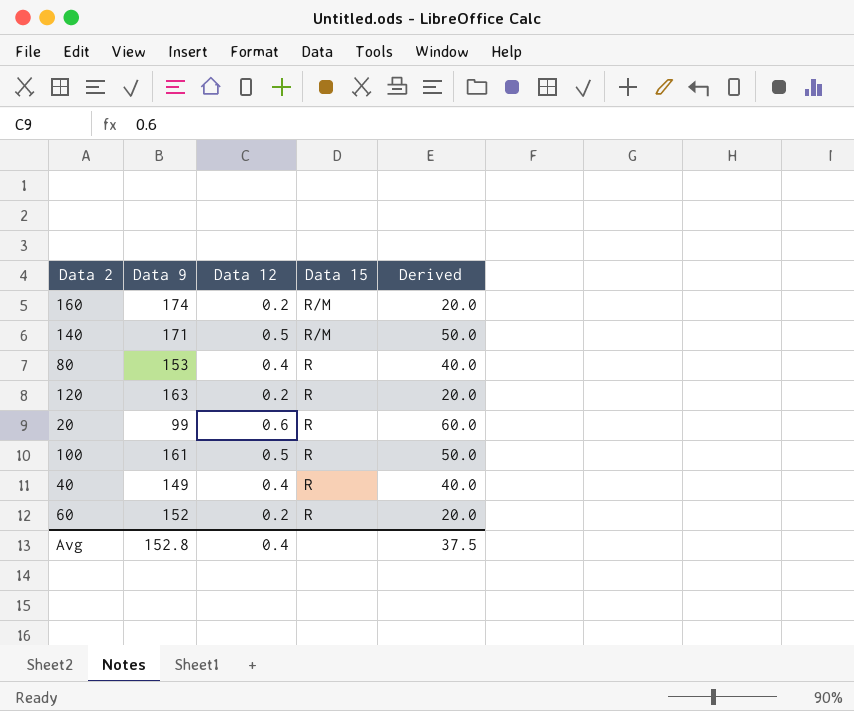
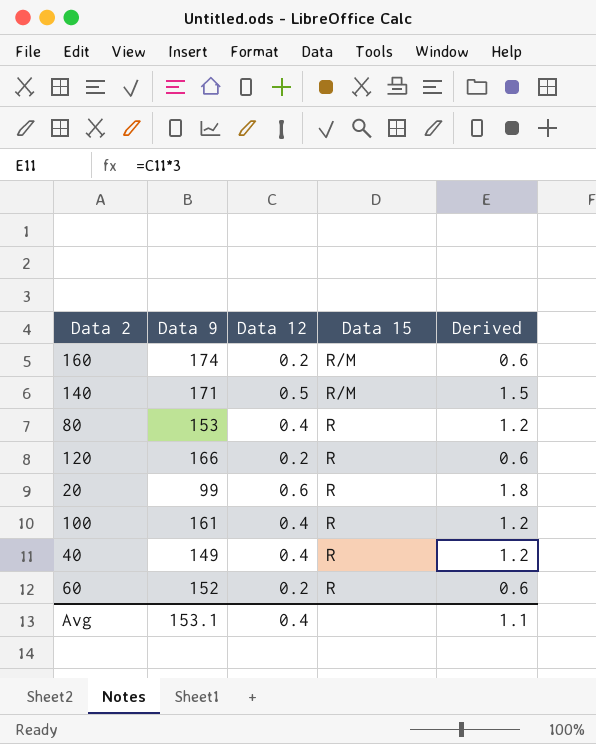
column Derived | formula: [Data 12] * 100 -> [Data 12] * 3
120 | Data 9: 163 -> 166
100 | Data 12: 0.5 -> 0.4
Avg | Data 9: 152.8 -> 153.1
Avg | Derived: 37.5 -> 1.1

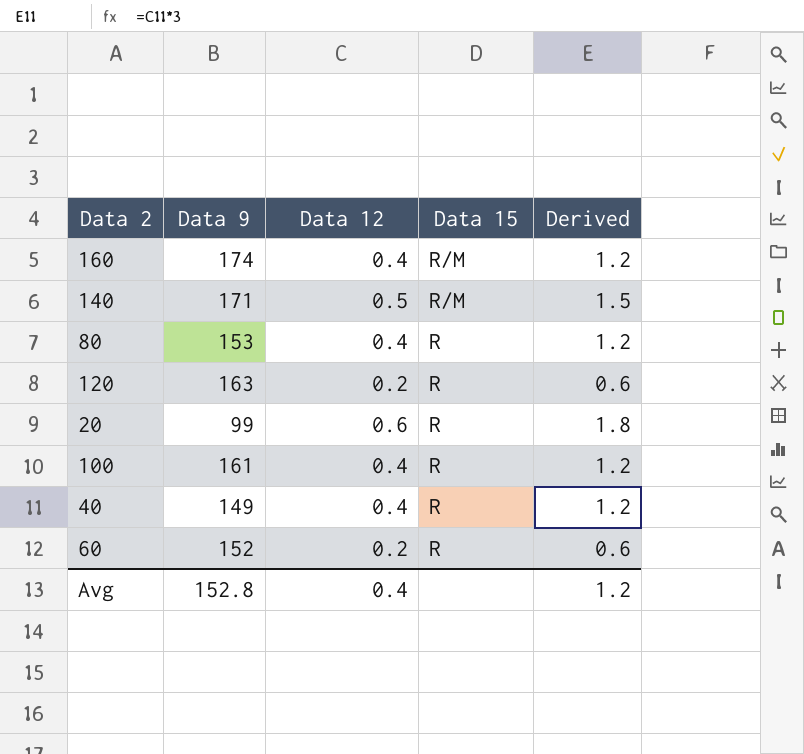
160 | Data 12: 0.2 -> 0.4
160 | Derived: 0.6 -> 1.2
120 | Data 9: 166 -> 163
Avg | Data 9: 153.1 -> 152.8
Avg | Derived: 1.1 -> 1.2

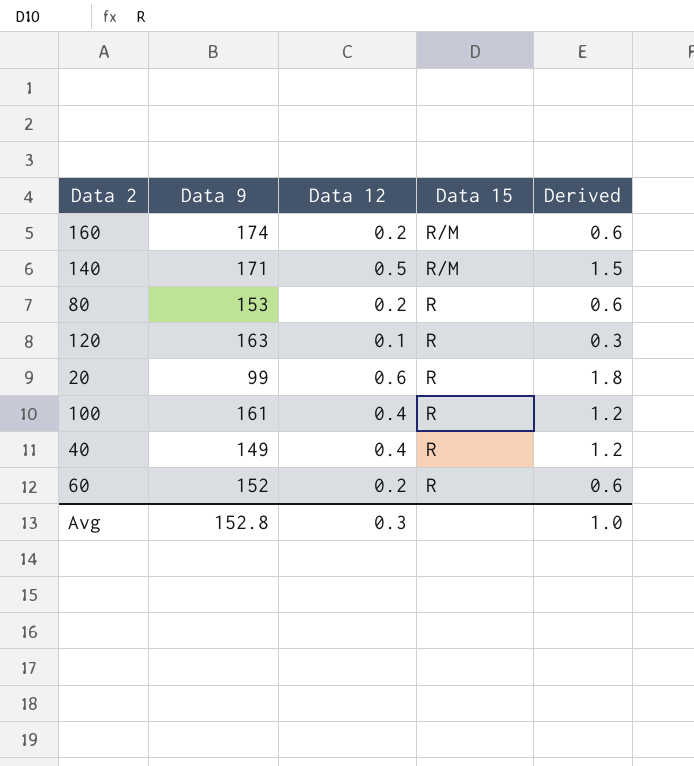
160 | Data 12: 0.4 -> 0.2
160 | Derived: 1.2 -> 0.6
80 | Data 12: 0.4 -> 0.2
80 | Derived: 1.2 -> 0.6
120 | Data 12: 0.2 -> 0.1
120 | Derived: 0.6 -> 0.3
Avg | Data 12: 0.4 -> 0.3
Avg | Derived: 1.2 -> 1.0

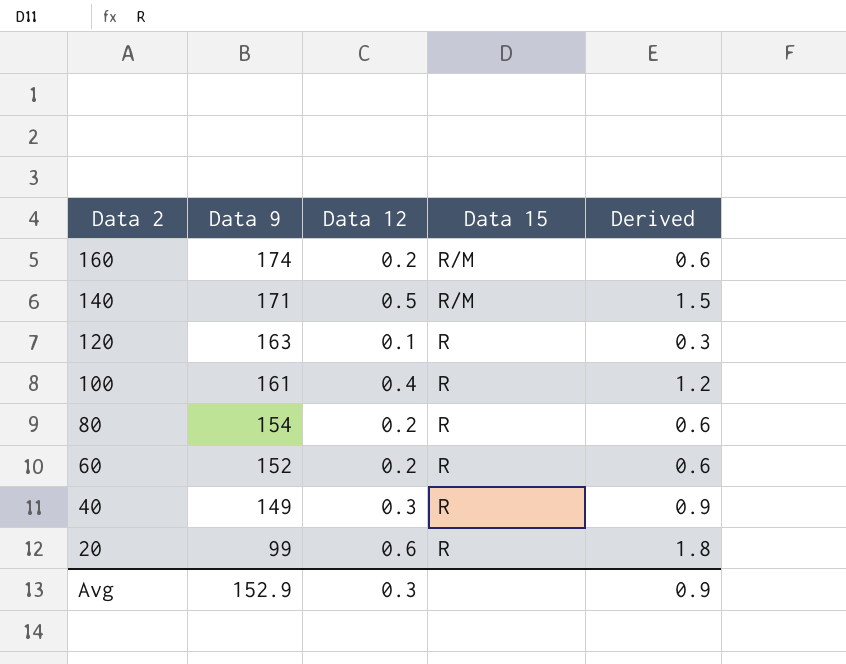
row order: Data 15 descending -> Data 2 descending
80 | Data 9: 153 -> 154
40 | Data 12: 0.4 -> 0.3
40 | Derived: 1.2 -> 0.9
Avg | Data 9: 152.8 -> 152.9
Avg | Derived: 1.0 -> 0.9

